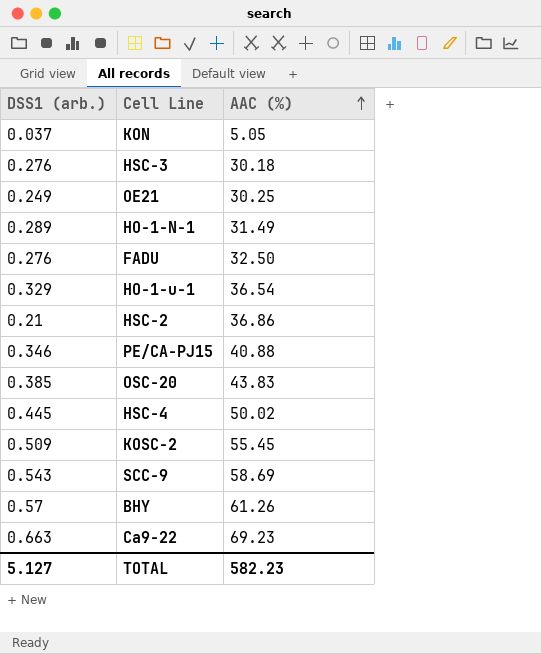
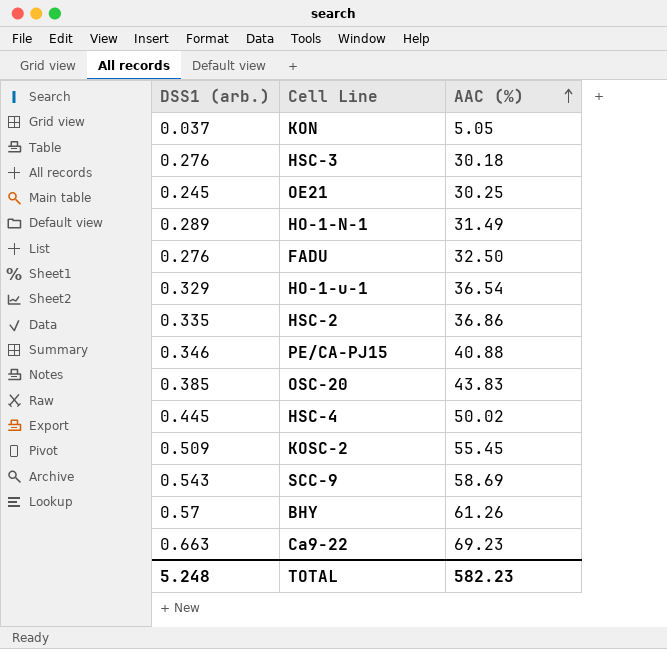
OE21 | DSS1 (arb.): 0.249 -> 0.245
HSC-2 | DSS1 (arb.): 0.21 -> 0.335
TOTAL | DSS1 (arb.): 5.127 -> 5.248

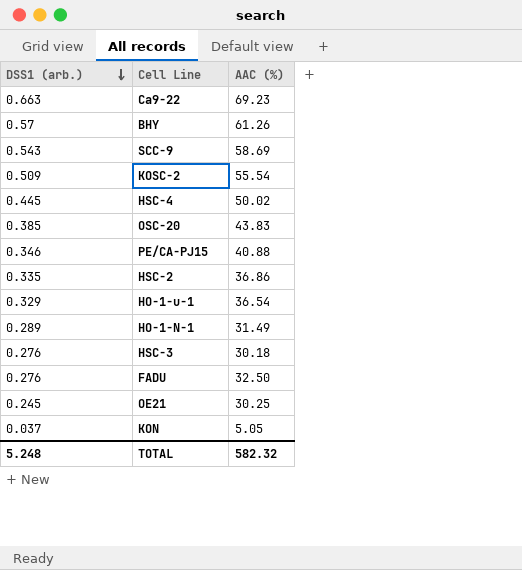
row order: AAC (%) ascending -> DSS1 (arb.) descending
KOSC-2 | AAC (%): 55.45 -> 55.54
TOTAL | AAC (%): 582.23 -> 582.32

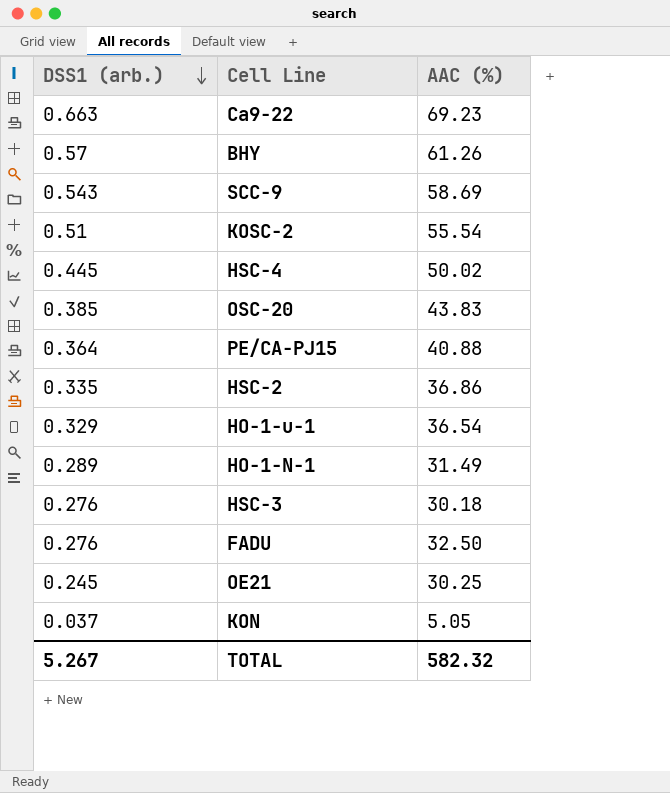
KOSC-2 | DSS1 (arb.): 0.509 -> 0.51
PE/CA-PJ15 | DSS1 (arb.): 0.346 -> 0.364
TOTAL | DSS1 (arb.): 5.248 -> 5.267

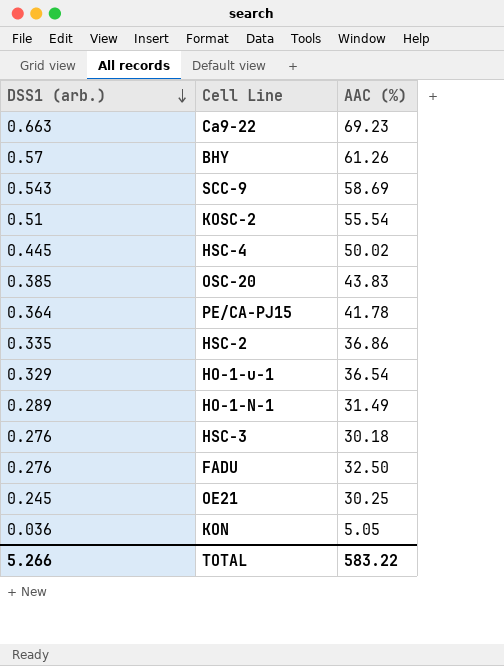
PE/CA-PJ15 | AAC (%): 40.88 -> 41.78
KON | DSS1 (arb.): 0.037 -> 0.036
TOTAL | DSS1 (arb.): 5.267 -> 5.266
TOTAL | AAC (%): 582.32 -> 583.22

